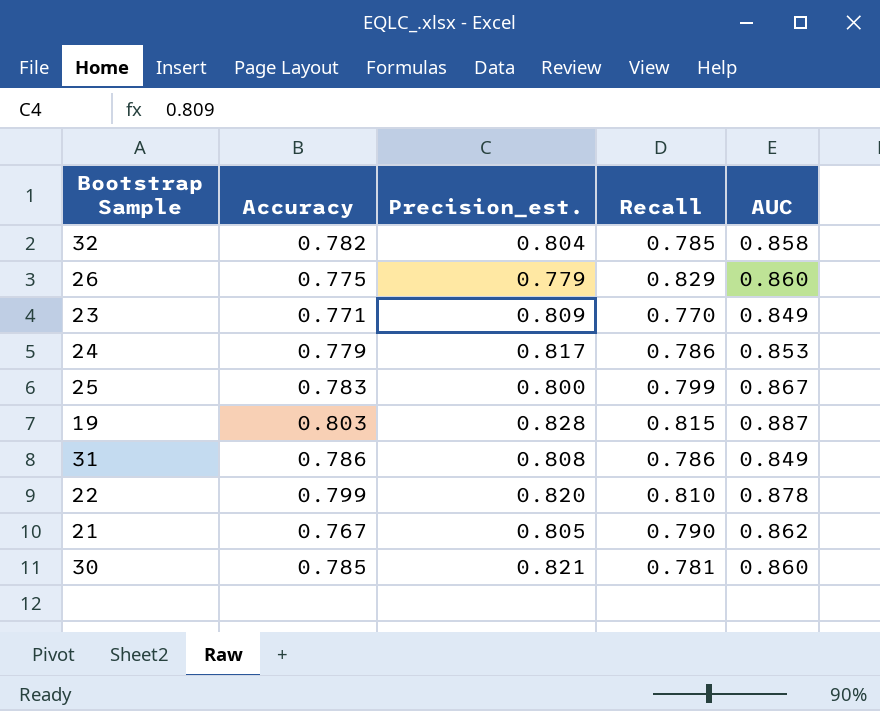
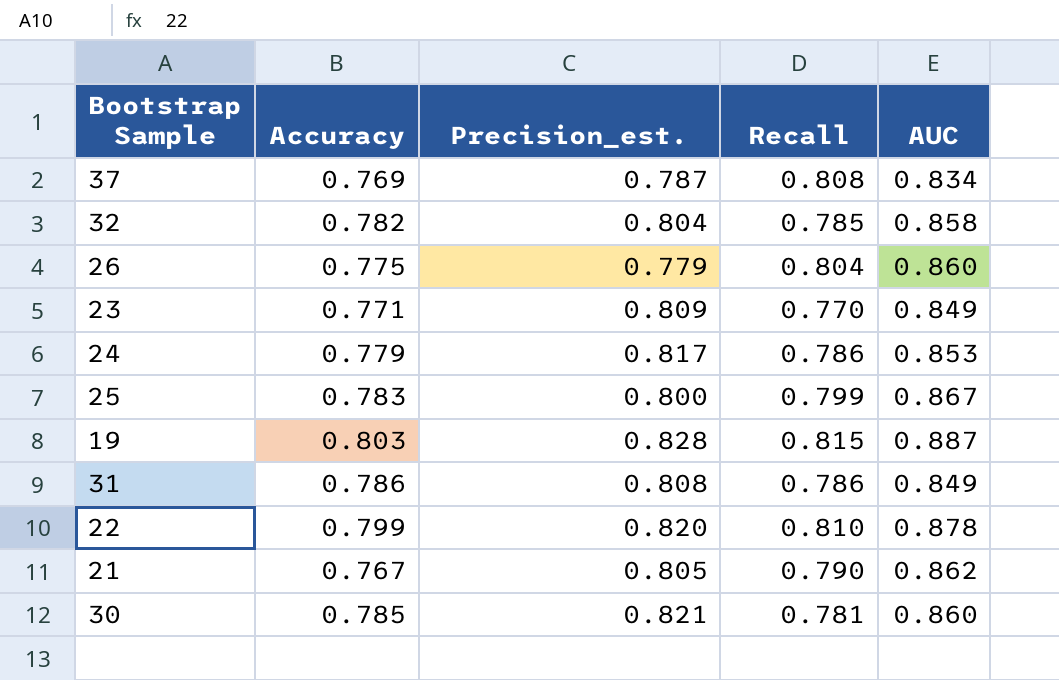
row 37: none -> 0.769 | 0.787 | 0.808 | 0.834
26 | Recall: 0.829 -> 0.804

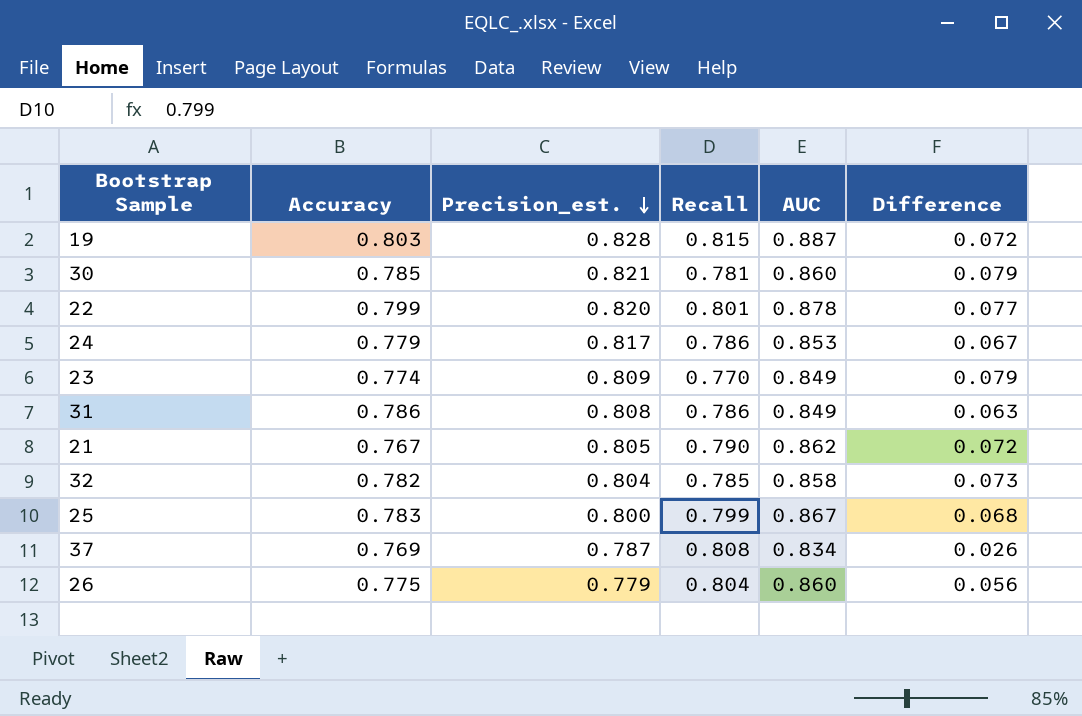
row order: none -> Precision_est. descending
column Difference | formula: none -> [AUC] - [Recall]
22 | Recall: 0.810 -> 0.801
23 | Accuracy: 0.771 -> 0.774

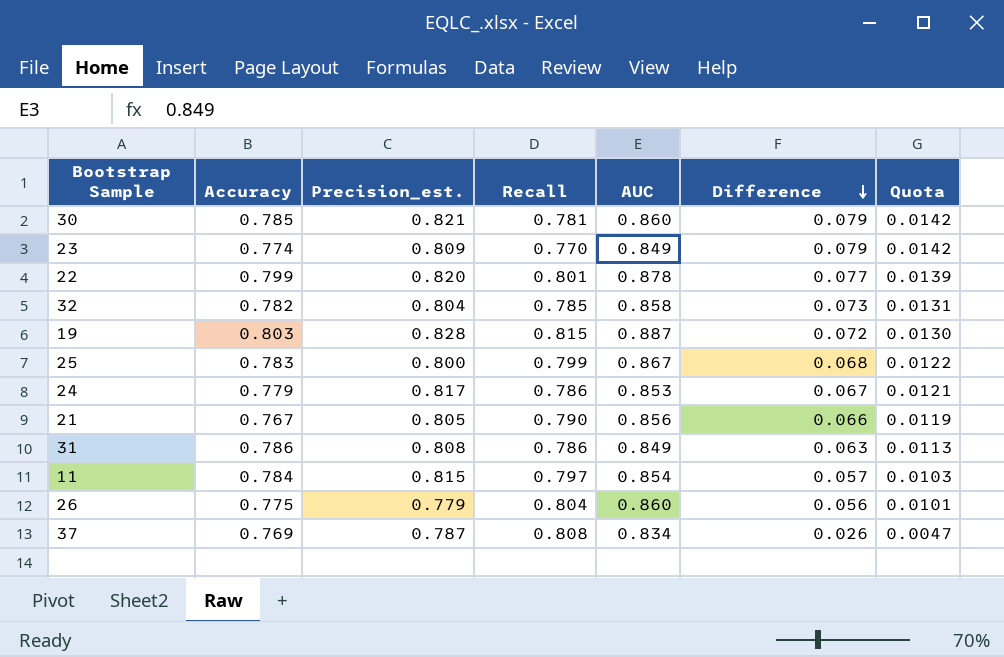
row order: Precision_est. descending -> Difference descending
column Quota | formula: none -> [Difference] * 0.18
21 | AUC: 0.862 -> 0.856
21 | Difference: 0.072 -> 0.066
row 11: none -> 0.784 | 0.815 | 0.797 | 0.854 | 0.057 | 0.0103

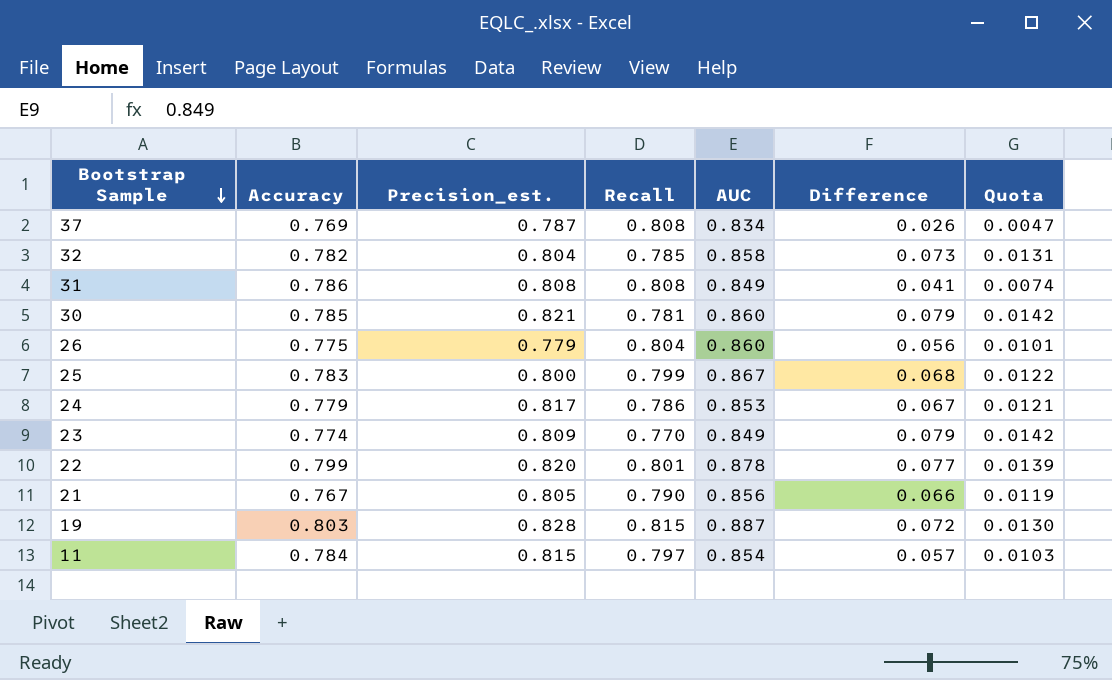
row order: Difference descending -> Bootstrap Sample descending
31 | Recall: 0.786 -> 0.808
31 | Difference: 0.063 -> 0.041
31 | Quota: 0.0113 -> 0.0074

